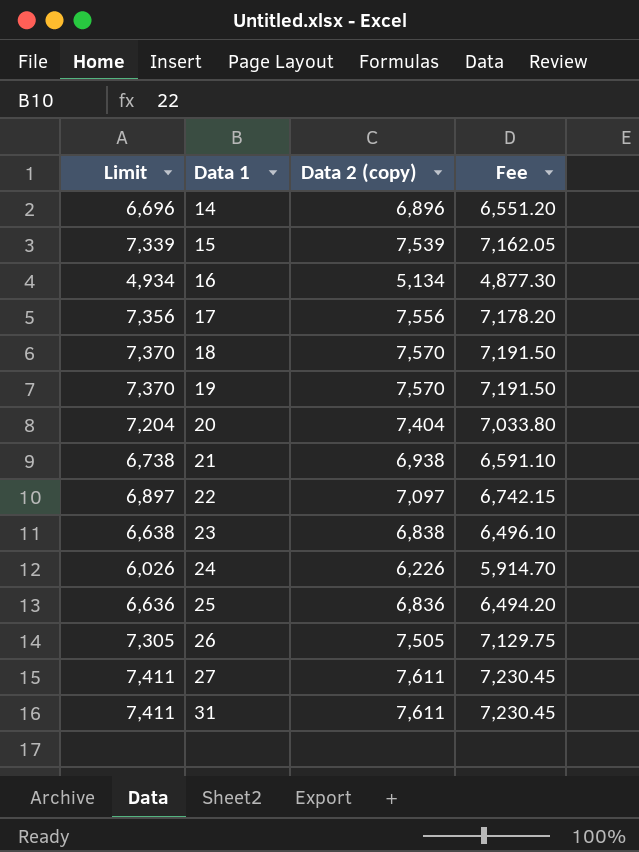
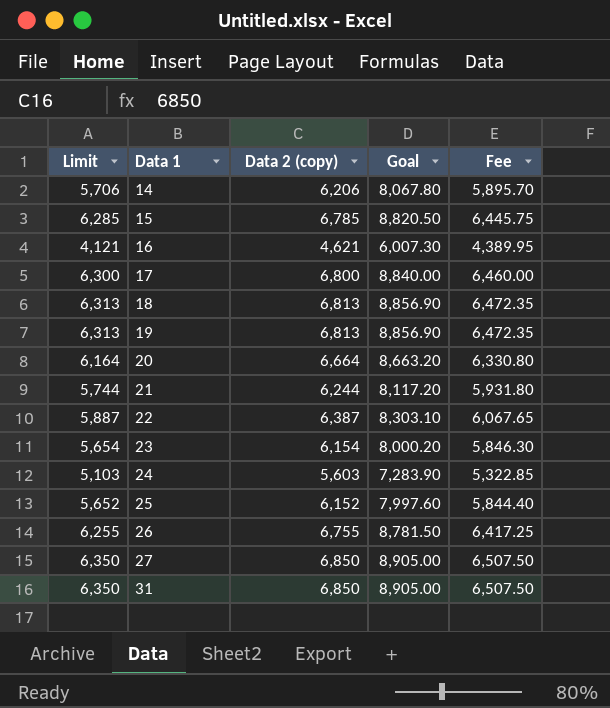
column Limit | formula: [Data 2 (copy)] - 200 -> [Data 2 (copy)] - 500
column Goal | formula: none -> [Data 2 (copy)] * 1.3
14 | Data 2 (copy): 6,896 -> 6,206
14 | Fee: 6,551.20 -> 5,895.70
15 | Data 2 (copy): 7,539 -> 6,785
15 | Fee: 7,162.05 -> 6,445.75
16 | Data 2 (copy): 5,134 -> 4,621
16 | Fee: 4,877.30 -> 4,389.95
17 | Data 2 (copy): 7,556 -> 6,800
17 | Fee: 7,178.20 -> 6,460.00
18 | Data 2 (copy): 7,570 -> 6,813
18 | Fee: 7,191.50 -> 6,472.35
19 | Data 2 (copy): 7,570 -> 6,813
19 | Fee: 7,191.50 -> 6,472.35
20 | Data 2 (copy): 7,404 -> 6,664
20 | Fee: 7,033.80 -> 6,330.80
21 | Data 2 (copy): 6,938 -> 6,244
21 | Fee: 6,591.10 -> 5,931.80
22 | Data 2 (copy): 7,097 -> 6,387
22 | Fee: 6,742.15 -> 6,067.65
23 | Data 2 (copy): 6,838 -> 6,154
23 | Fee: 6,496.10 -> 5,846.30
24 | Data 2 (copy): 6,226 -> 5,603
24 | Fee: 5,914.70 -> 5,322.85
25 | Data 2 (copy): 6,836 -> 6,152
25 | Fee: 6,494.20 -> 5,844.40
26 | Data 2 (copy): 7,505 -> 6,755
26 | Fee: 7,129.75 -> 6,417.25
27 | Data 2 (copy): 7,611 -> 6,850
27 | Fee: 7,230.45 -> 6,507.50
31 | Data 2 (copy): 7,611 -> 6,850
31 | Fee: 7,230.45 -> 6,507.50

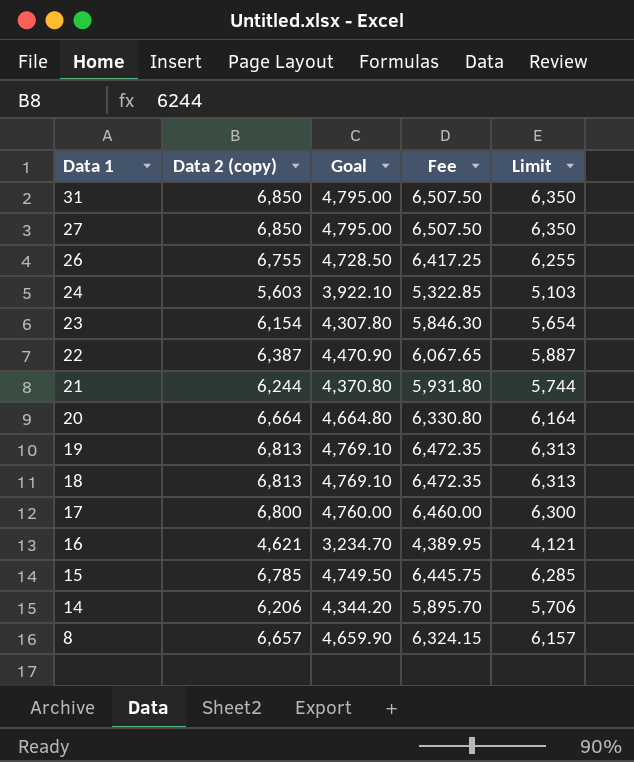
row order: Data 1 ascending -> Data 1 descending
column Goal | formula: [Data 2 (copy)] * 1.3 -> [Data 2 (copy)] * 0.7
column Limit | position: 1 -> 5
row 25: 5,652 | 6,152 | 7,997.60 | 5,844.40 -> none
row 8: none -> 6,657 | 4,659.90 | 6,324.15 | 6,157

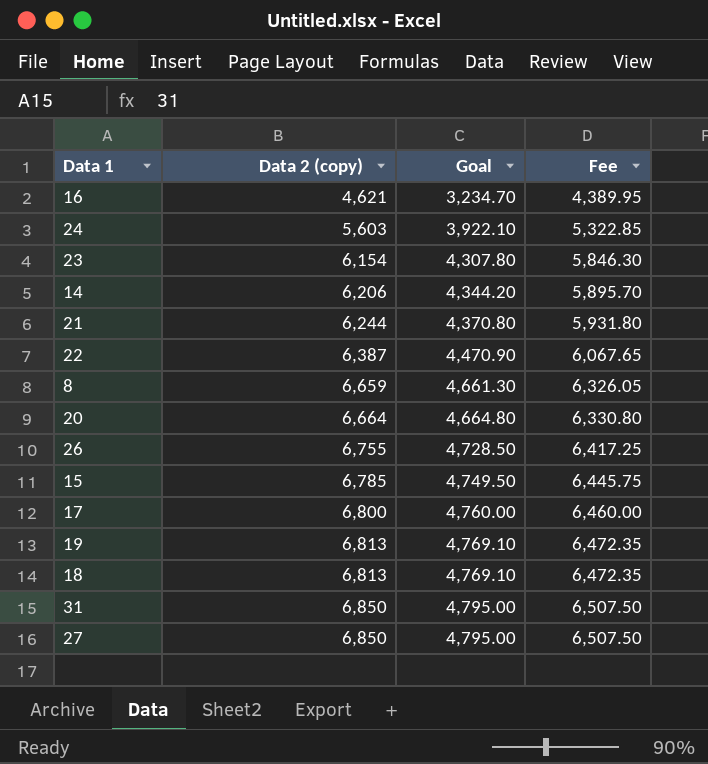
row order: Data 1 descending -> Data 2 (copy) ascending
column Limit | formula: [Data 2 (copy)] - 500 -> none
8 | Data 2 (copy): 6,657 -> 6,659
8 | Goal: 4,659.90 -> 4,661.30
8 | Fee: 6,324.15 -> 6,326.05

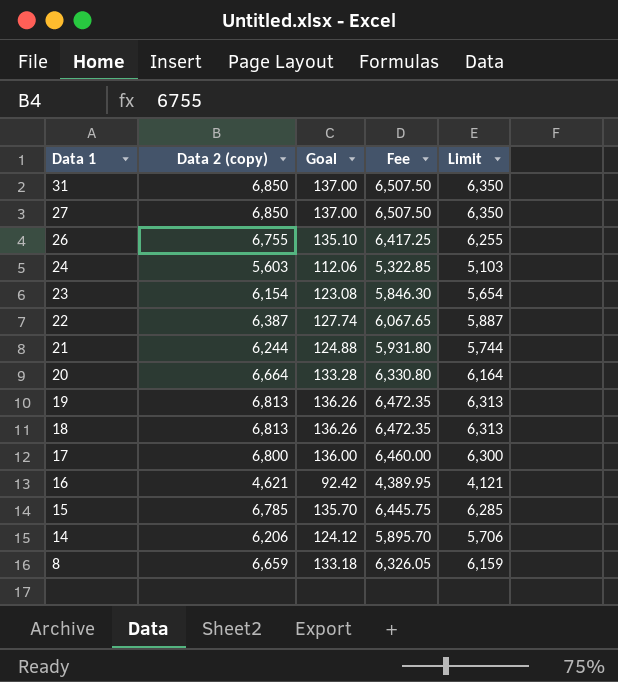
row order: Data 2 (copy) ascending -> Data 1 descending
column Goal | formula: [Data 2 (copy)] * 0.7 -> [Data 2 (copy)] * 0.02
column Limit | formula: none -> [Data 2 (copy)] - 500

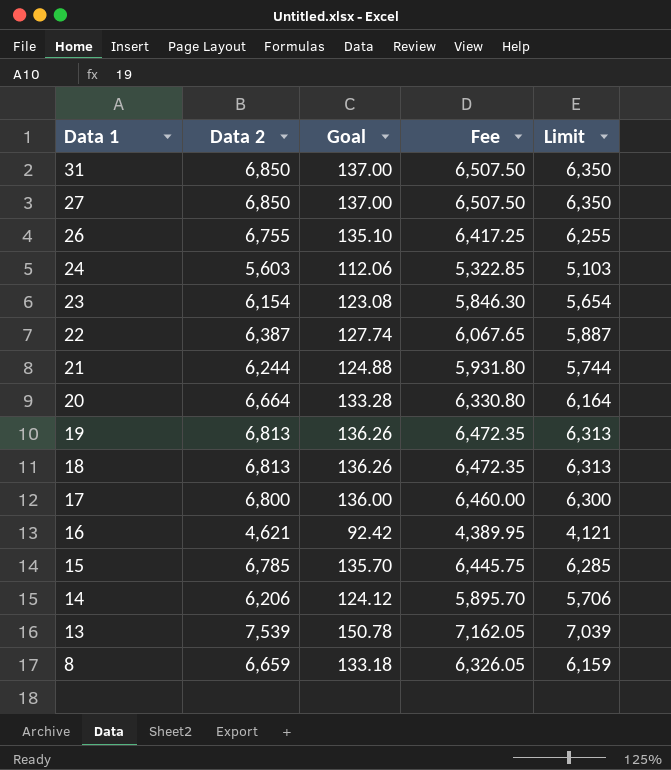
column name: Data 2 (copy) -> Data 2
row 13: none -> 7,539 | 150.78 | 7,162.05 | 7,039

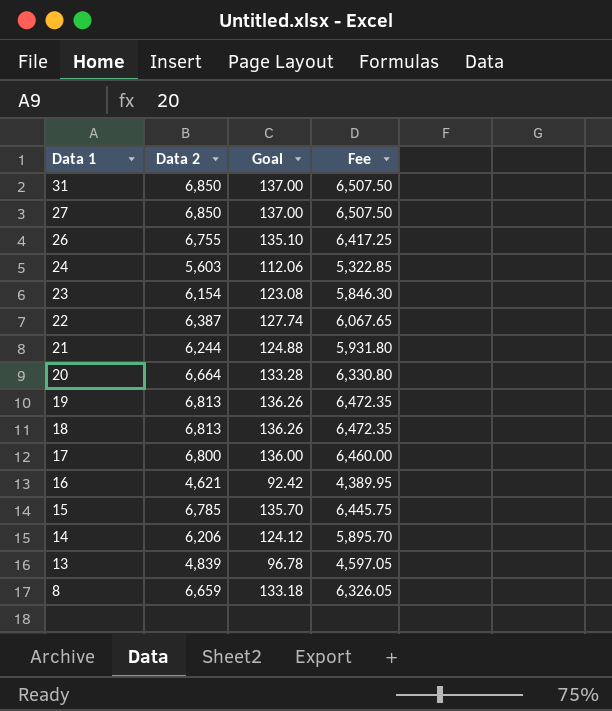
column Limit | formula: [Data 2] - 500 -> none
13 | Data 2: 7,539 -> 4,839
13 | Goal: 150.78 -> 96.78
13 | Fee: 7,162.05 -> 4,597.05

